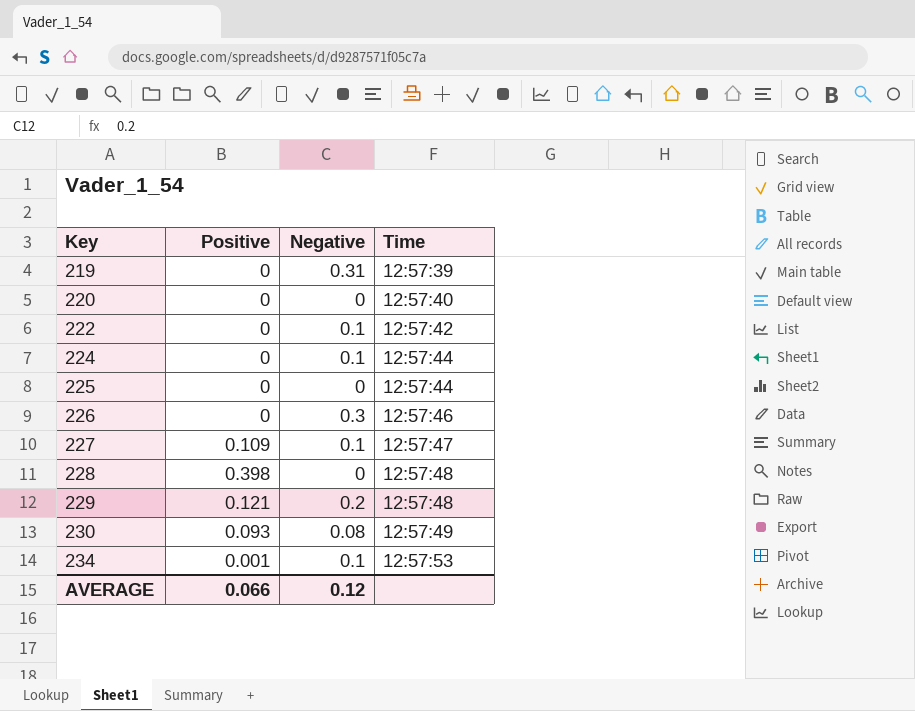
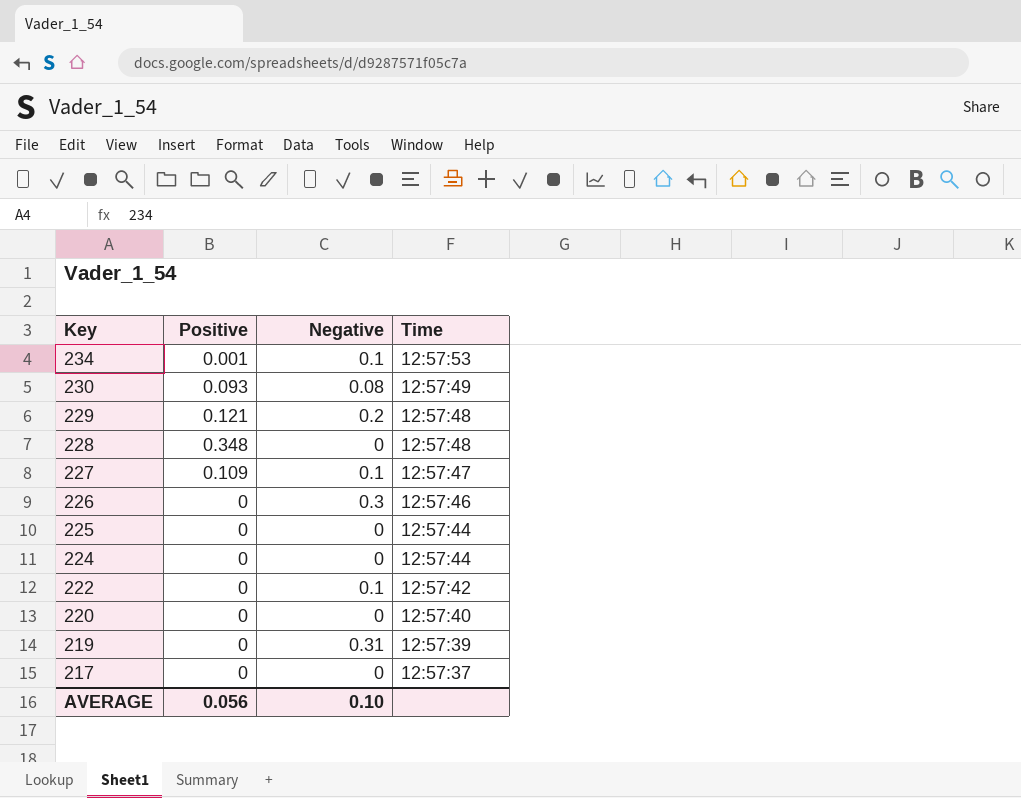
row order: Key ascending -> Key descending
228 | Positive: 0.398 -> 0.348
224 | Negative: 0.1 -> 0
row 217: none -> 0 | 0 | 12:57:37
AVERAGE | Positive: 0.066 -> 0.056
AVERAGE | Negative: 0.12 -> 0.10

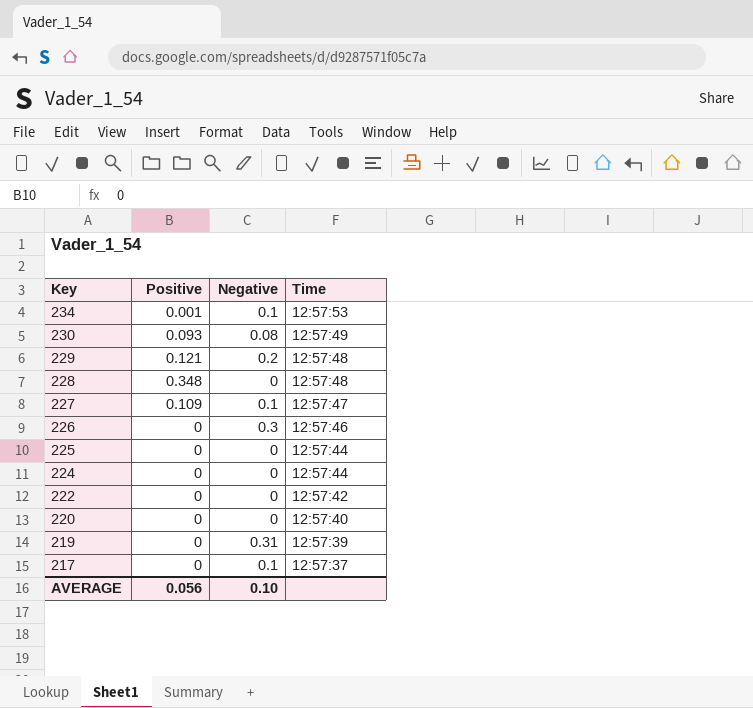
222 | Negative: 0.1 -> 0
217 | Negative: 0 -> 0.1

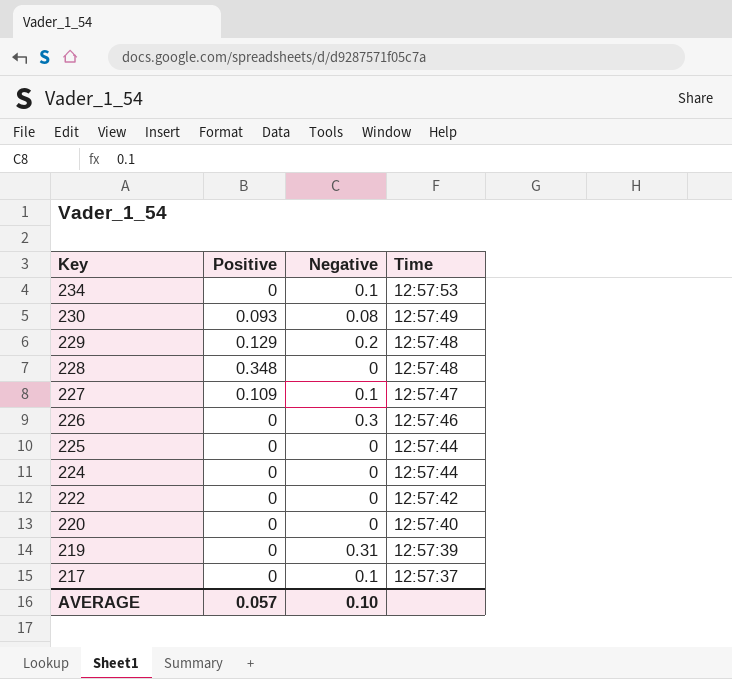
234 | Positive: 0.001 -> 0
229 | Positive: 0.121 -> 0.129
AVERAGE | Positive: 0.056 -> 0.057

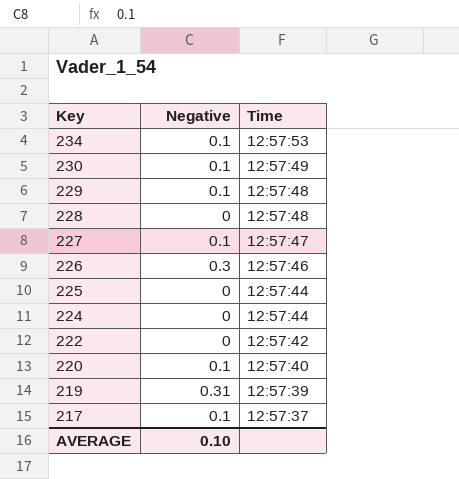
column Positive | position: 2 -> none
230 | Negative: 0.08 -> 0.1
229 | Negative: 0.2 -> 0.1
220 | Negative: 0 -> 0.1

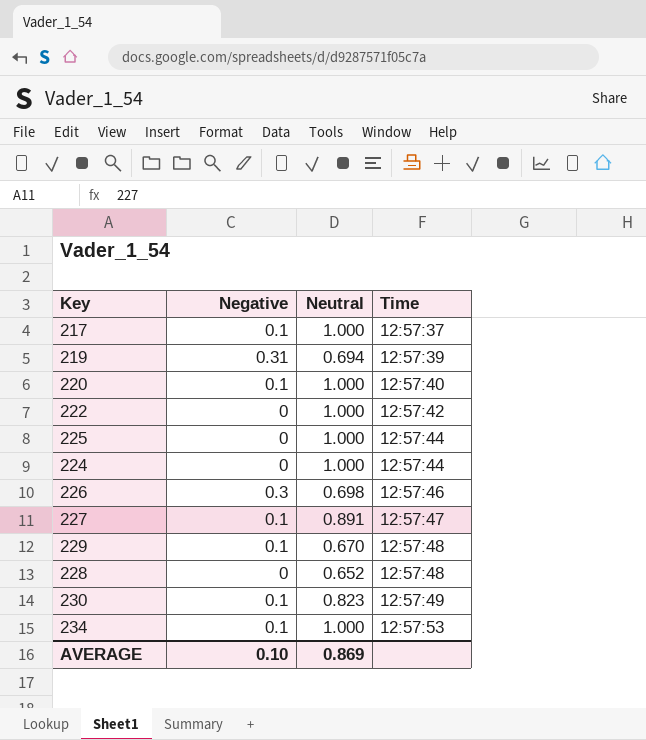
row order: Key descending -> Time ascending
column Neutral | position: none -> 3

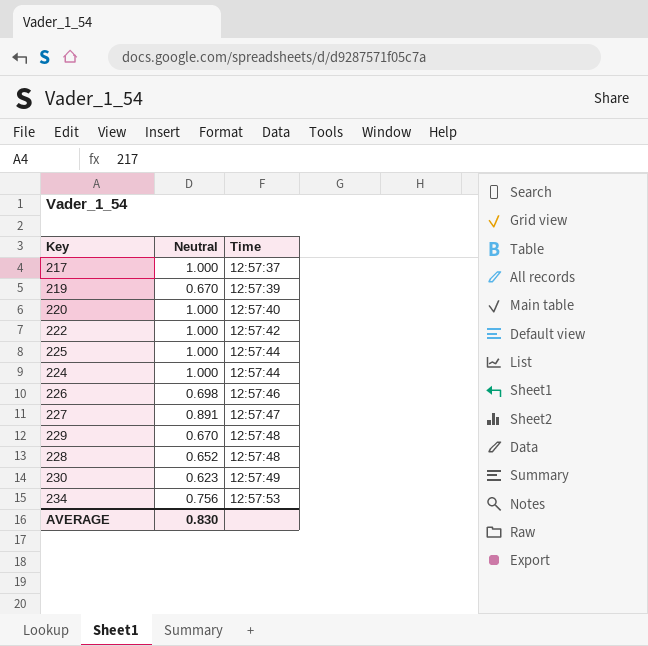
column Negative | position: 2 -> none
219 | Neutral: 0.694 -> 0.670
230 | Neutral: 0.823 -> 0.623
234 | Neutral: 1.000 -> 0.756
AVERAGE | Neutral: 0.869 -> 0.830

